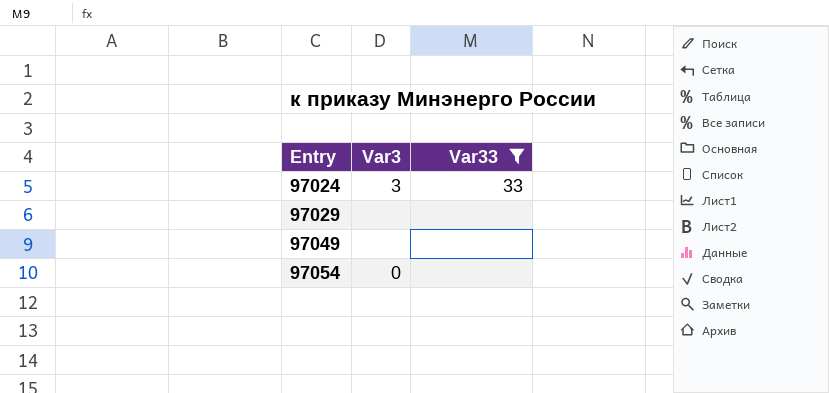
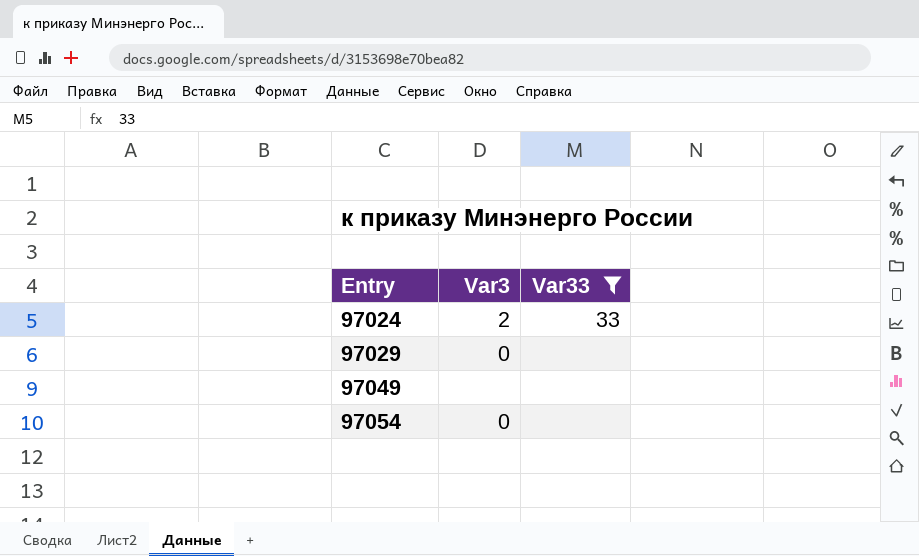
97024 | Var3: 3 -> 2
97029 | Var3: none -> 0

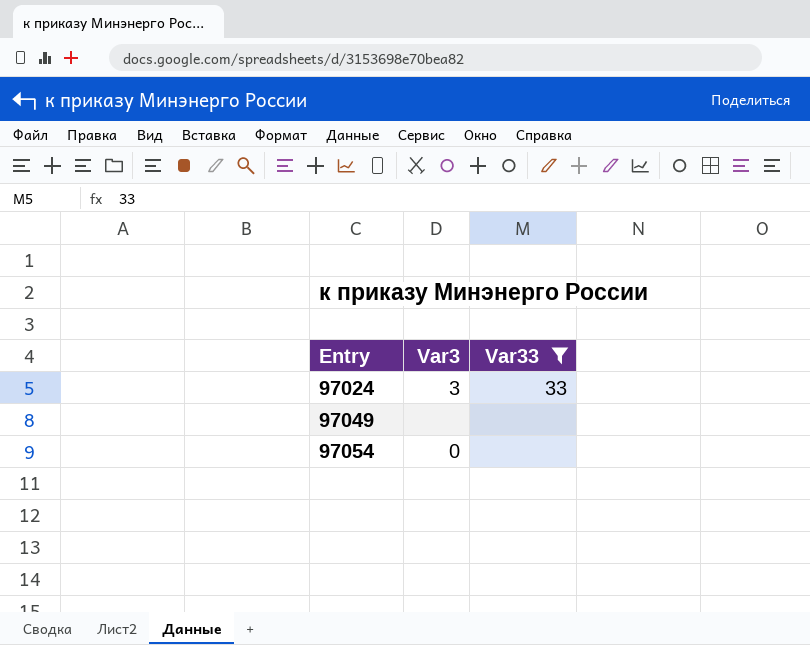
row 97029: 0 | none -> none
97024 | Var3: 2 -> 3

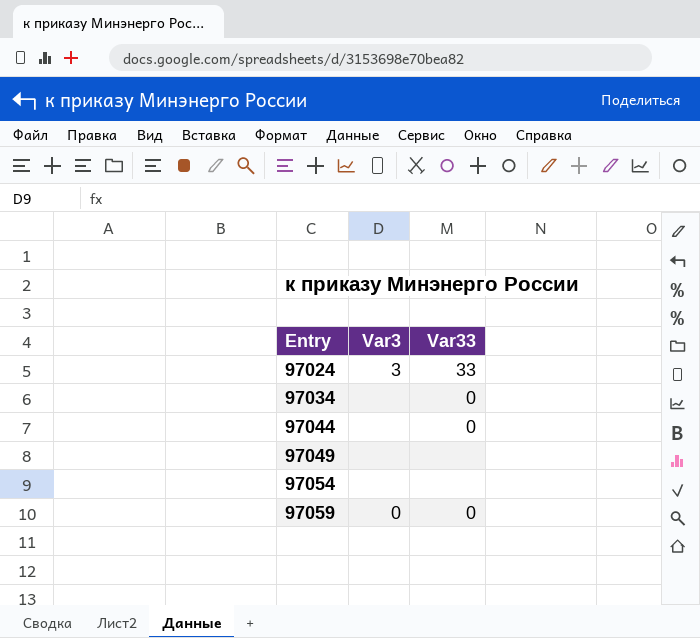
filter: Var33 != 0 -> none
97054 | Var3: 0 -> none

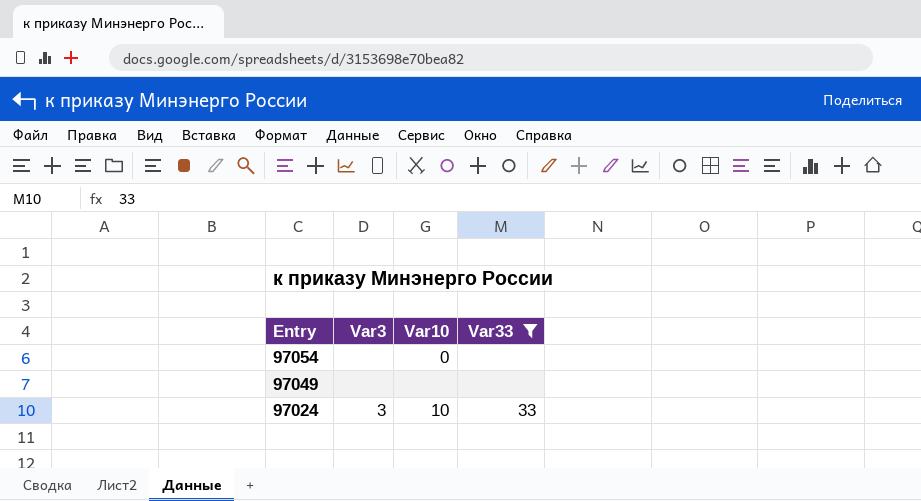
filter: none -> Var33 != 0
row order: Entry ascending -> Entry descending
column Var10 | position: none -> 3

